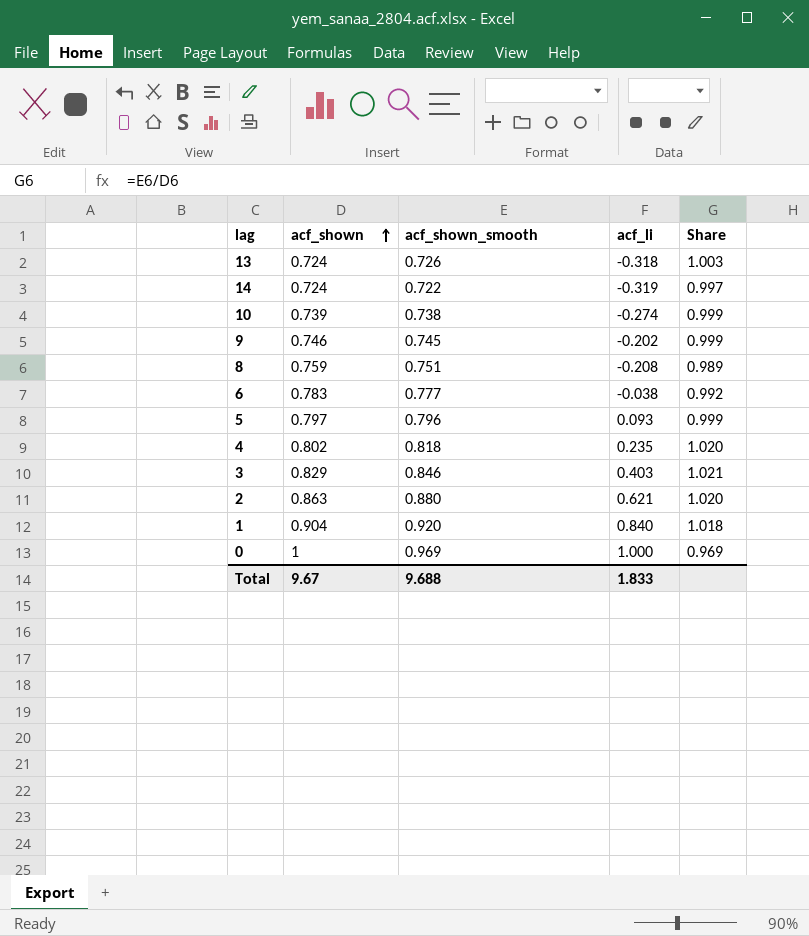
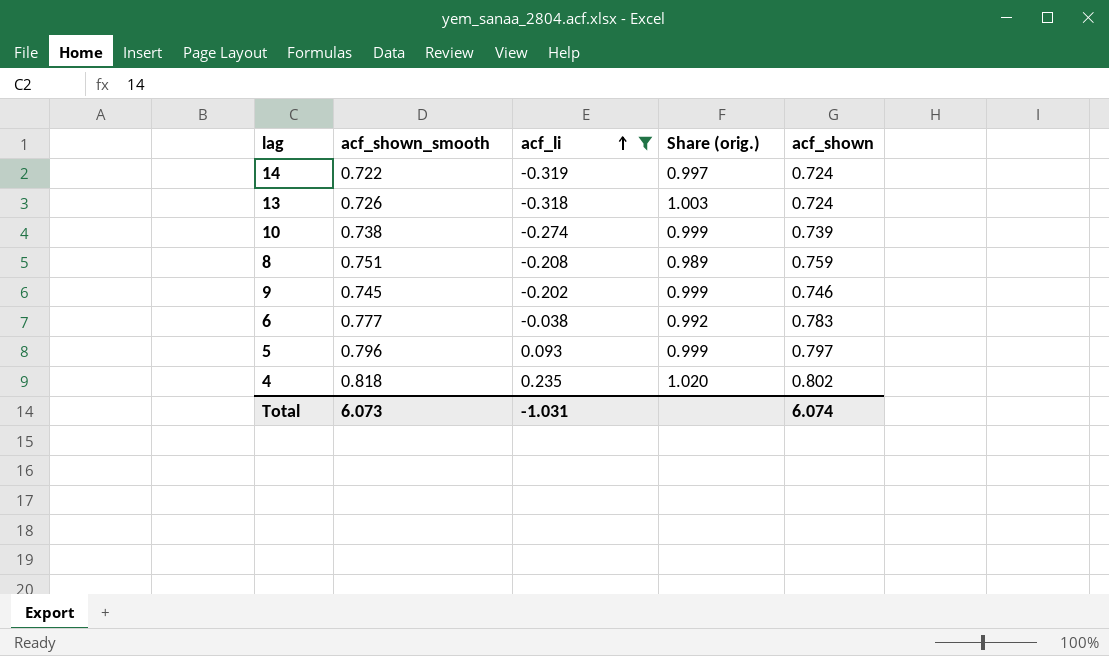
filter: none -> acf_li <= 0.235
row order: acf_shown ascending -> acf_li ascending
column name: Share -> Share (orig.)
column acf_shown | position: 2 -> 5
Total | acf_shown_smooth: 9.688 -> 6.073
Total | acf_li: 1.833 -> -1.031
Total | acf_shown: 9.67 -> 6.074

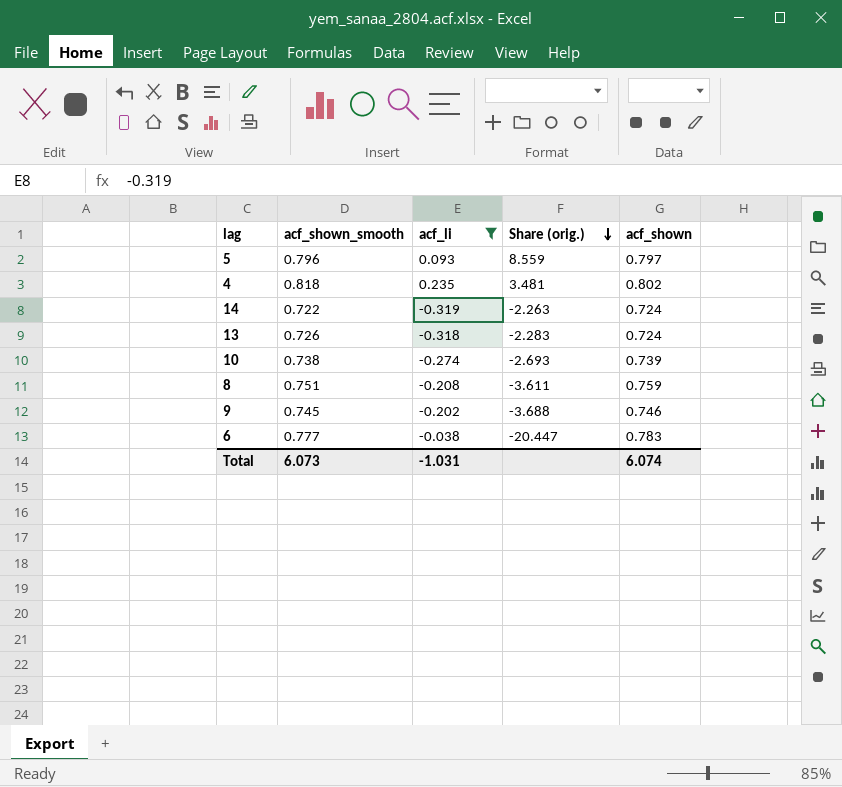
row order: acf_li ascending -> Share (orig.) descending
column Share (orig.) | formula: [acf_shown_smooth] / [acf_shown] -> [acf_shown_smooth] / [acf_li]

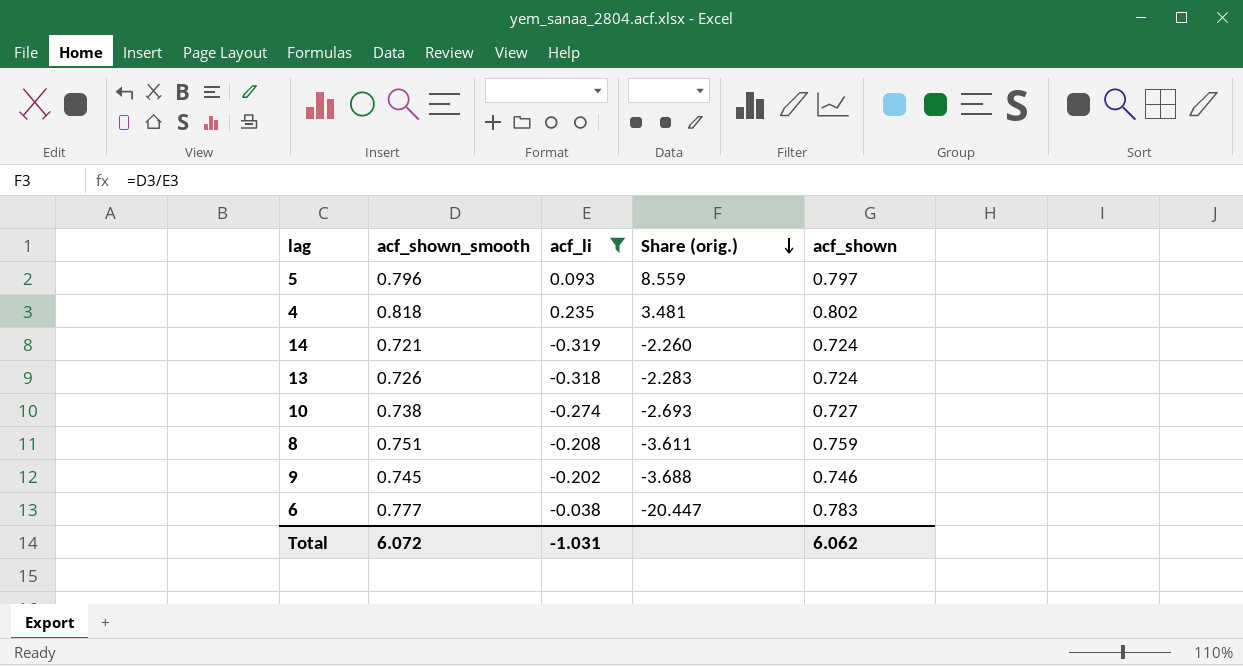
14 | acf_shown_smooth: 0.722 -> 0.721
14 | Share (orig.): -2.263 -> -2.260
10 | acf_shown: 0.739 -> 0.727
Total | acf_shown_smooth: 6.073 -> 6.072
Total | acf_shown: 6.074 -> 6.062

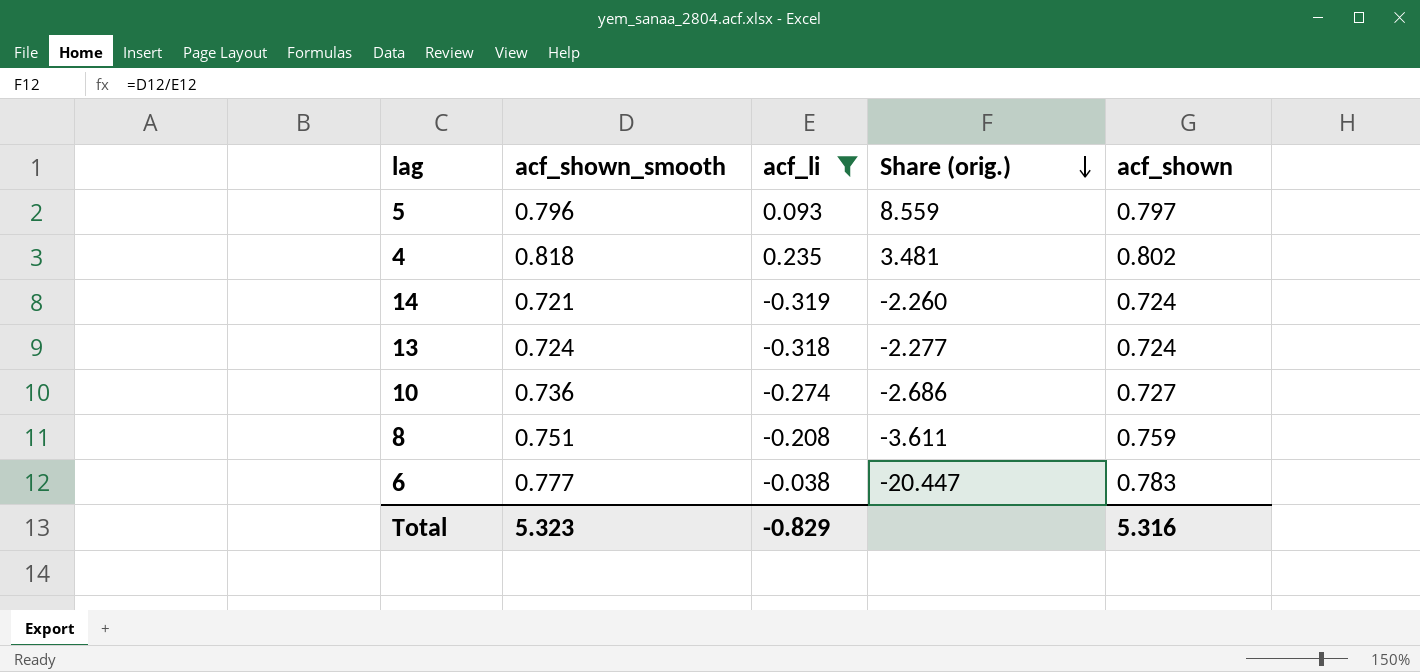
row 9: 0.745 | -0.202 | -3.688 | 0.746 -> none
13 | acf_shown_smooth: 0.726 -> 0.724
13 | Share (orig.): -2.283 -> -2.277
10 | acf_shown_smooth: 0.738 -> 0.736
10 | Share (orig.): -2.693 -> -2.686
Total | acf_shown_smooth: 6.072 -> 5.323
Total | acf_li: -1.031 -> -0.829
Total | acf_shown: 6.062 -> 5.316

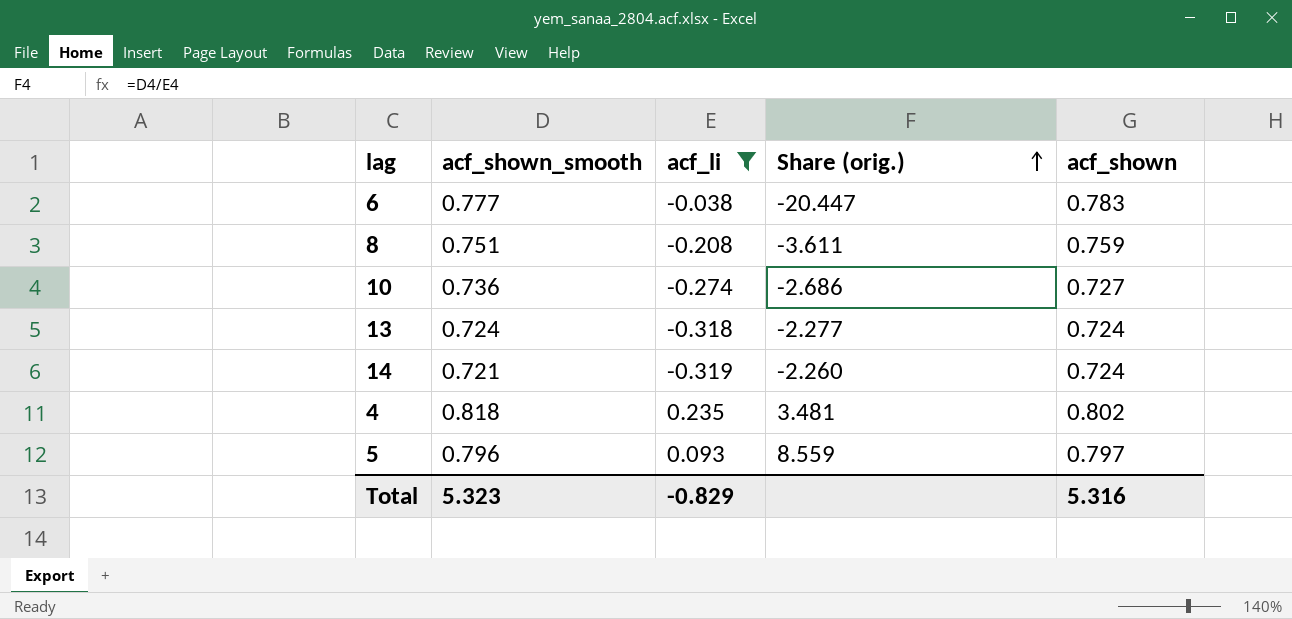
row order: Share (orig.) descending -> Share (orig.) ascending

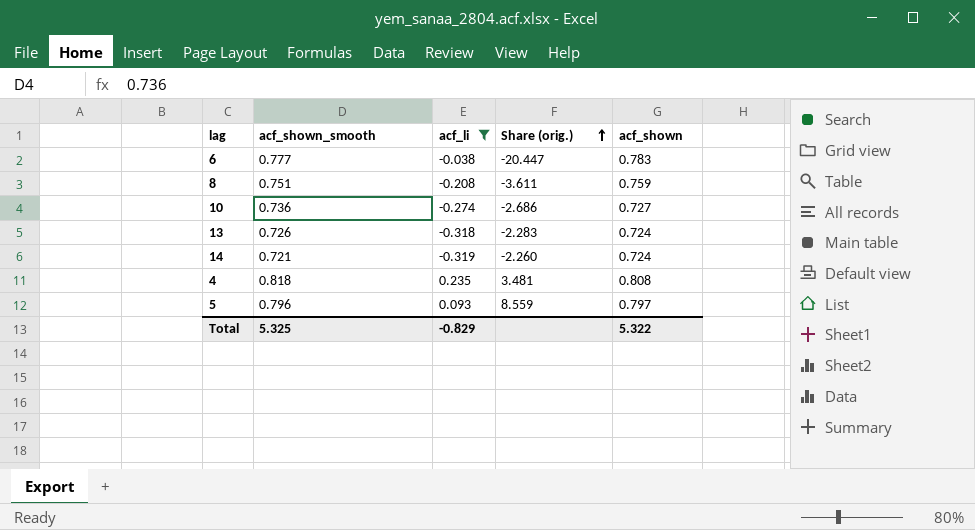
13 | acf_shown_smooth: 0.724 -> 0.726
13 | Share (orig.): -2.277 -> -2.283
4 | acf_shown: 0.802 -> 0.808
Total | acf_shown_smooth: 5.323 -> 5.325
Total | acf_shown: 5.316 -> 5.322

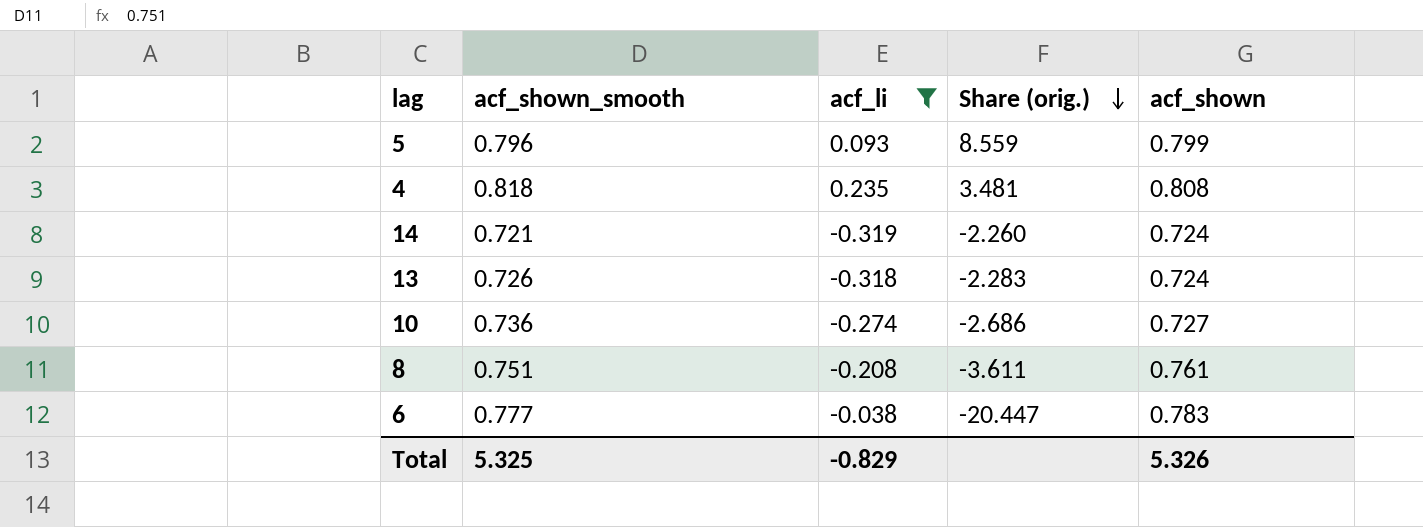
row order: Share (orig.) ascending -> Share (orig.) descending
5 | acf_shown: 0.797 -> 0.799
8 | acf_shown: 0.759 -> 0.761
Total | acf_shown: 5.322 -> 5.326

